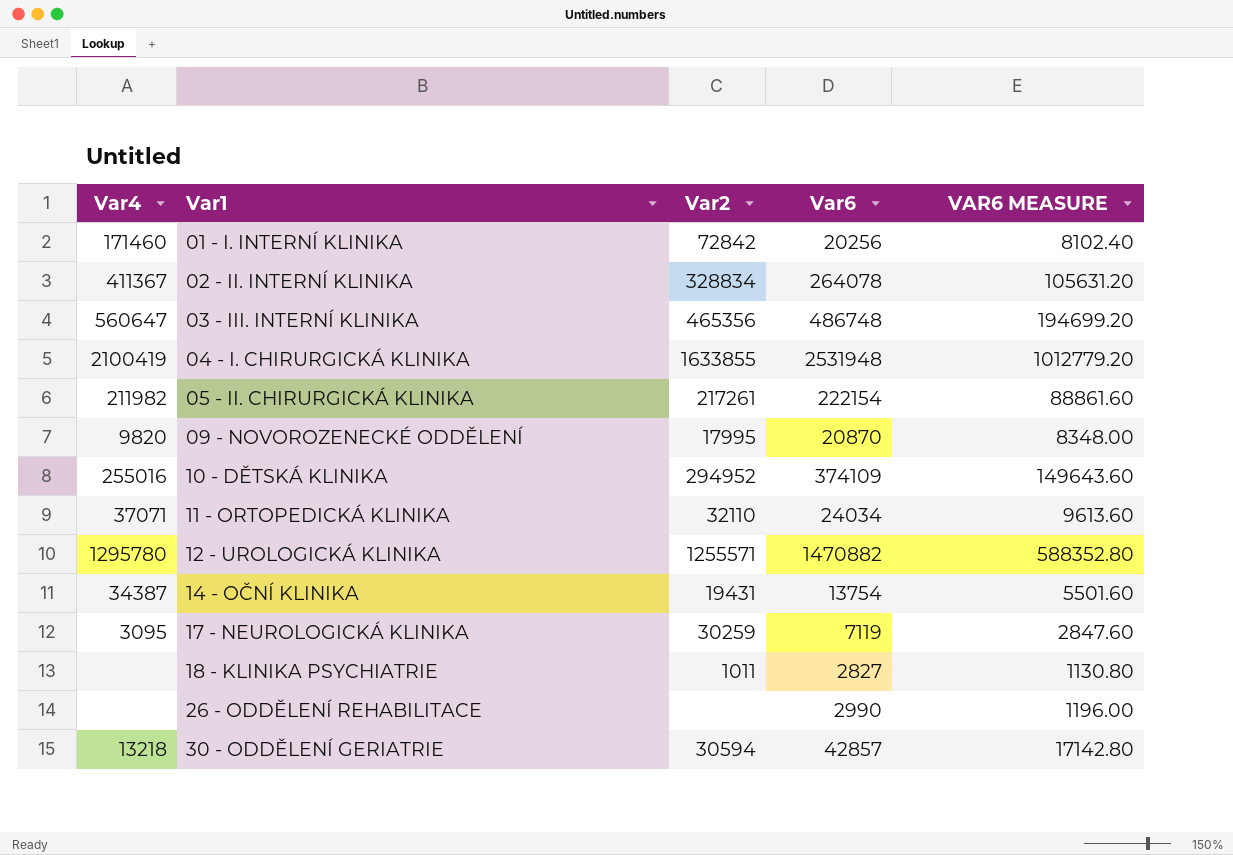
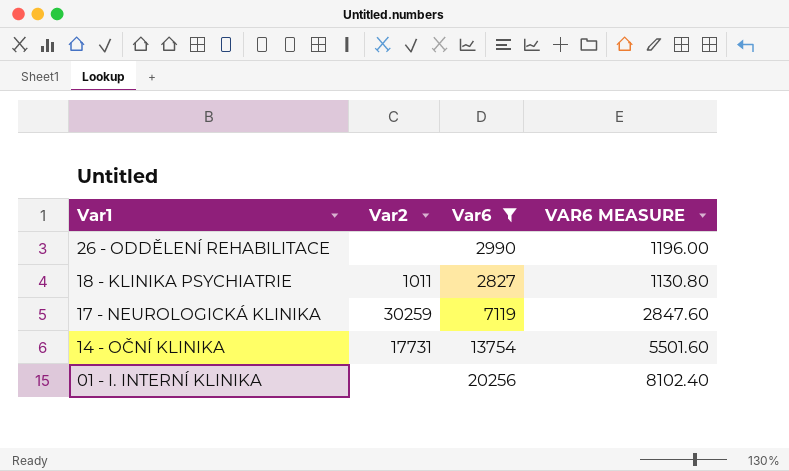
filter: none -> Var6 <= 20256
row order: Var1 ascending -> Var1 descending
column Var4 | position: 1 -> none
14 - OČNÍ KLINIKA | Var2: 19431 -> 17731
01 - I. INTERNÍ KLINIKA | Var2: 72842 -> none

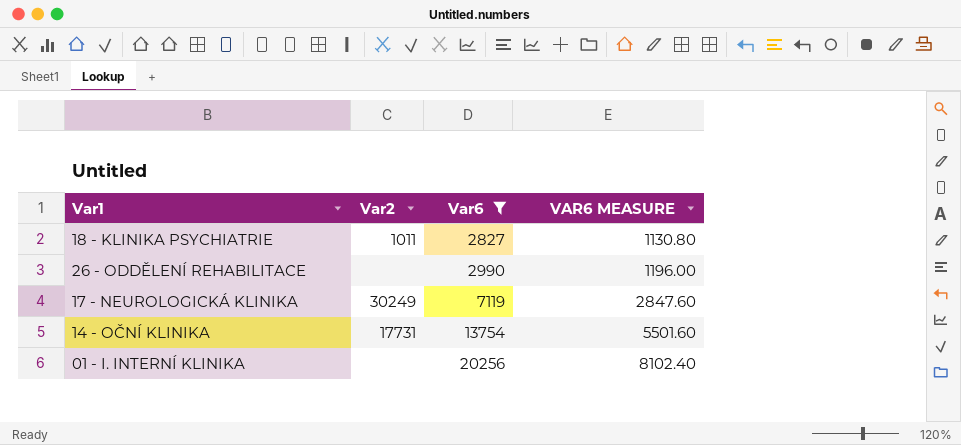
row order: Var1 descending -> Var6 ascending
17 - NEUROLOGICKÁ KLINIKA | Var2: 30259 -> 30249

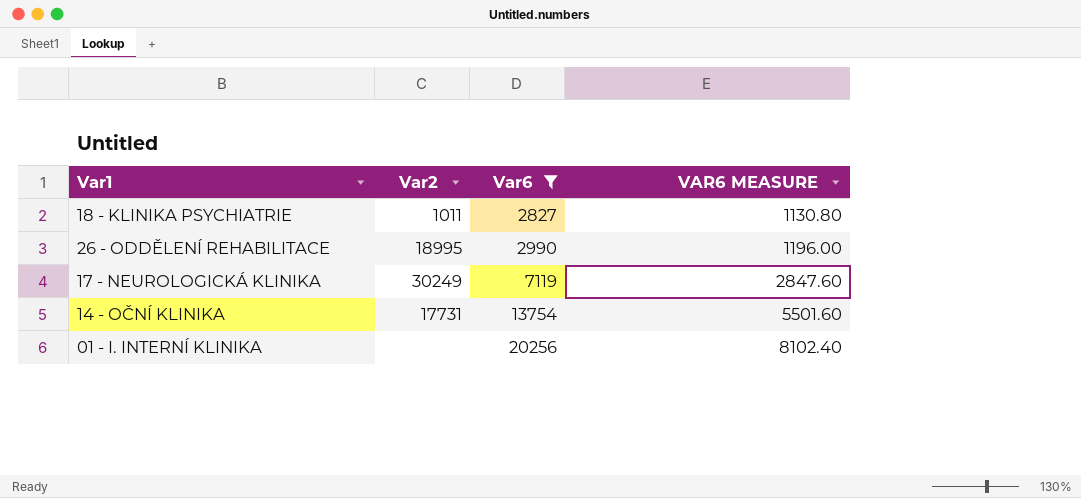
26 - ODDĚLENÍ REHABILITACE | Var2: none -> 18995

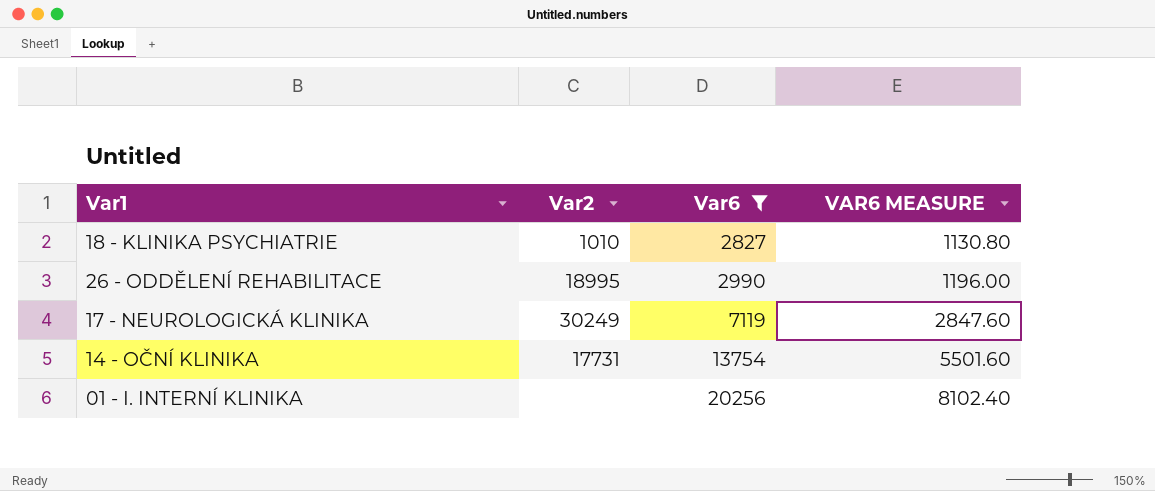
18 - KLINIKA PSYCHIATRIE | Var2: 1011 -> 1010

